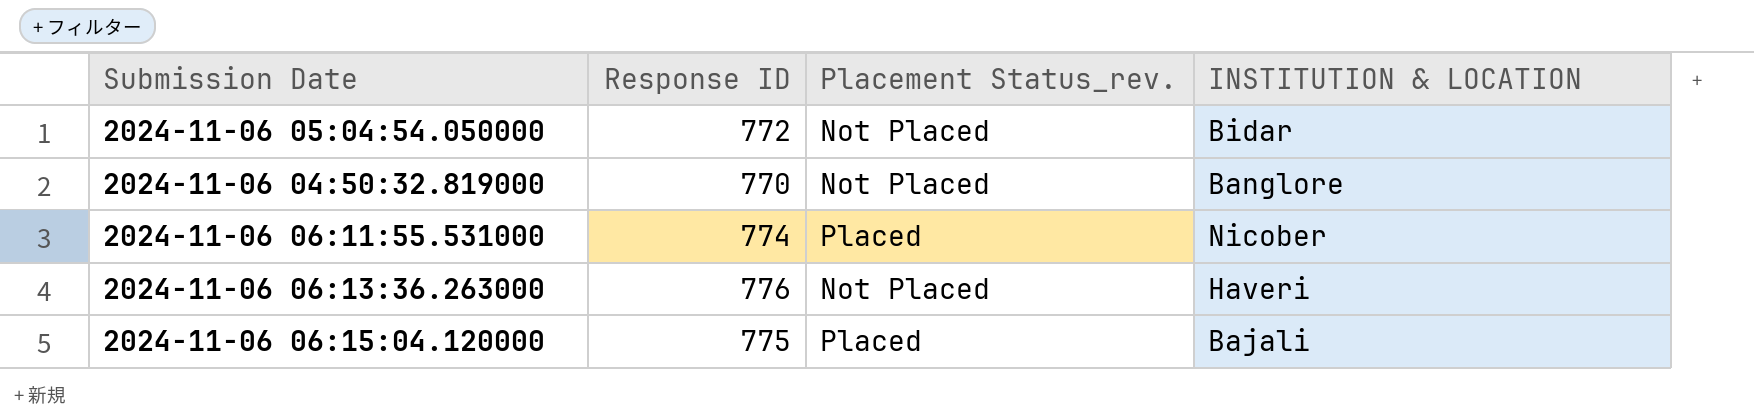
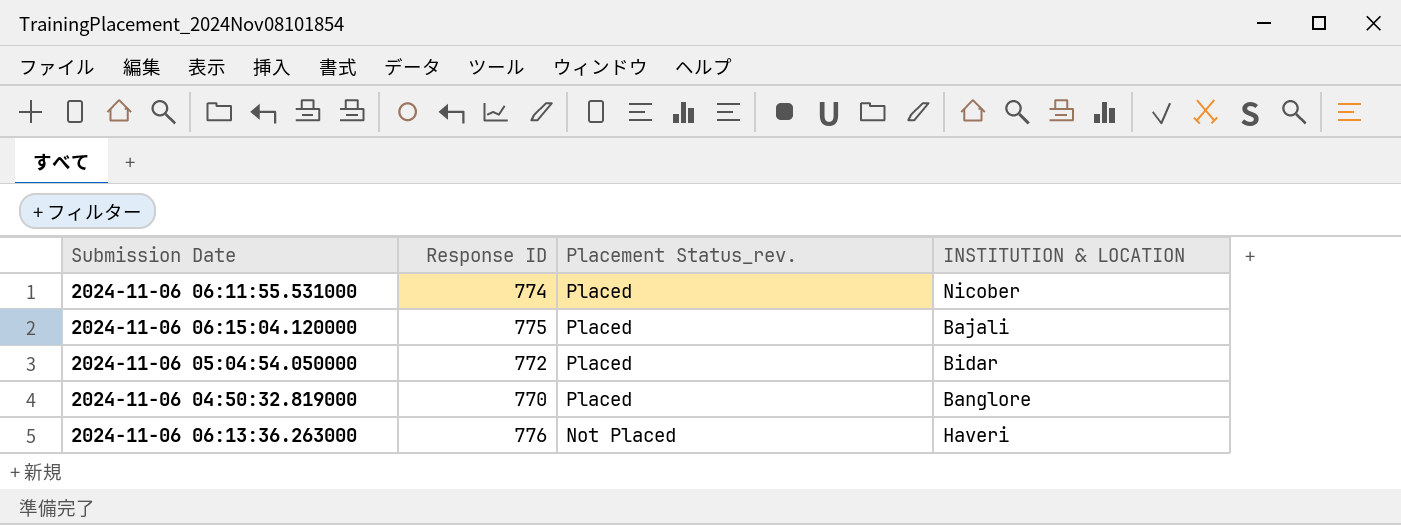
row order: none -> Placement Status_rev. descending
2024-11-06 05:04:54.050000 | Placement Status_rev.: Not Placed -> Placed
2024-11-06 04:50:32.819000 | Placement Status_rev.: Not Placed -> Placed

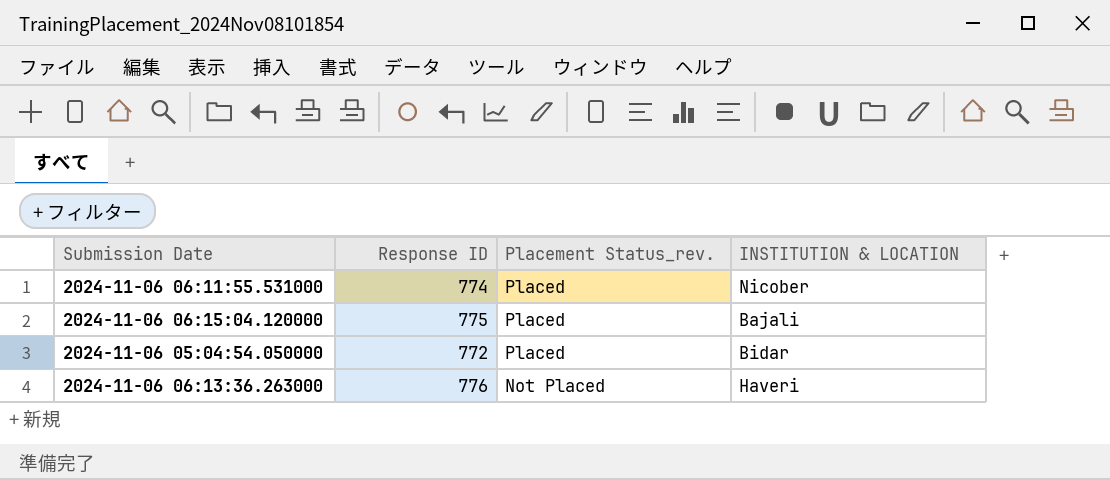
row 2024-11-06 04:50:32.819000: 770 | Placed | Banglore -> none

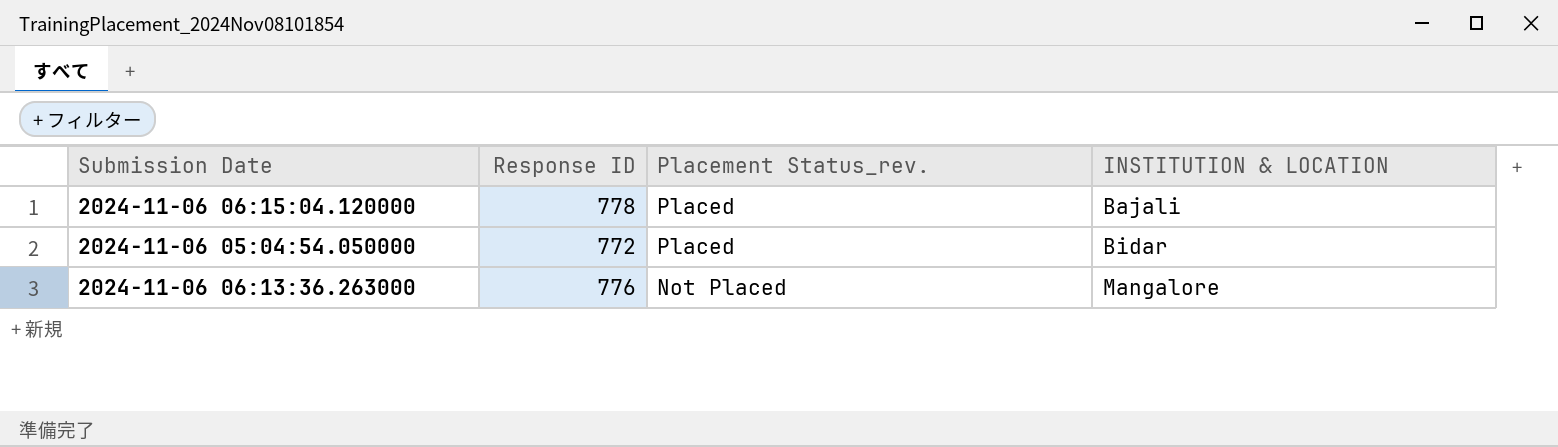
row 2024-11-06 06:11:55.531000: 774 | Placed | Nicober -> none
2024-11-06 06:15:04.120000 | Response ID: 775 -> 778
2024-11-06 06:13:36.263000 | INSTITUTION & LOCATION: Haveri -> Mangalore

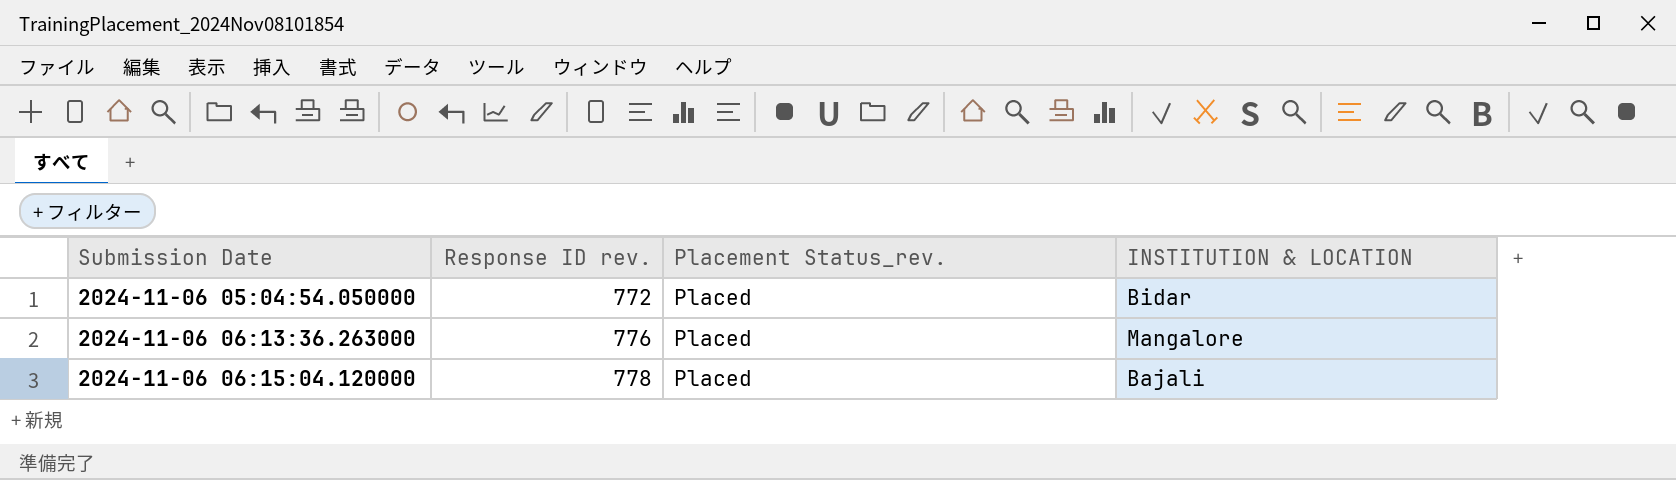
row order: Placement Status_rev. descending -> Submission Date ascending
column name: Response ID -> Response ID rev.
2024-11-06 06:13:36.263000 | Placement Status_rev.: Not Placed -> Placed

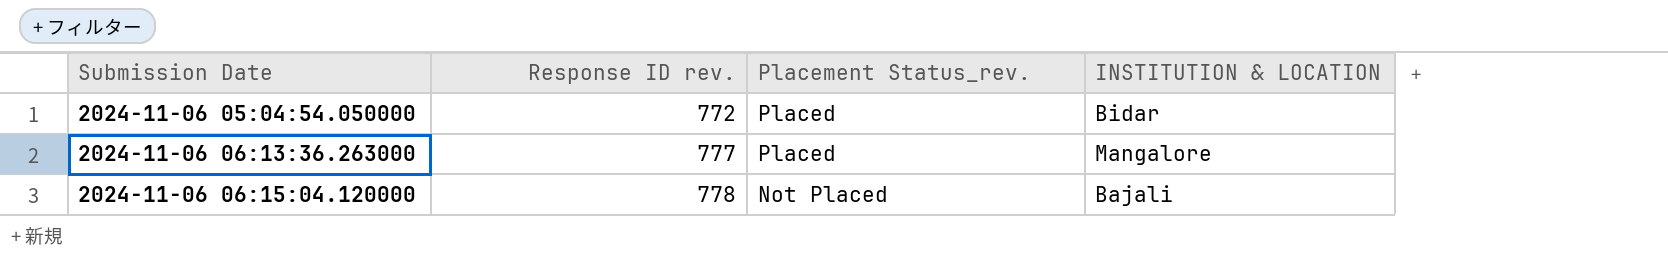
2024-11-06 06:13:36.263000 | Response ID rev.: 776 -> 777
2024-11-06 06:15:04.120000 | Placement Status_rev.: Placed -> Not Placed

